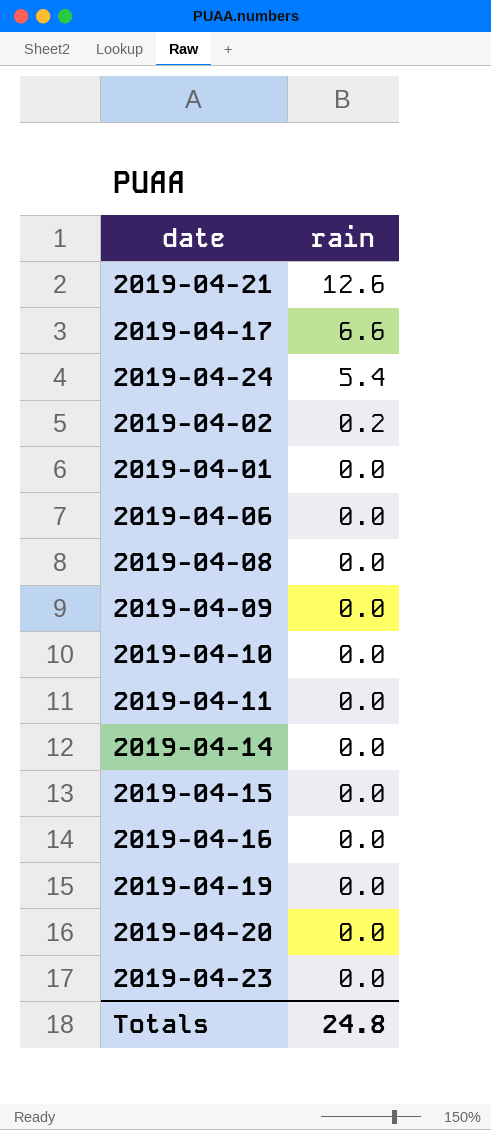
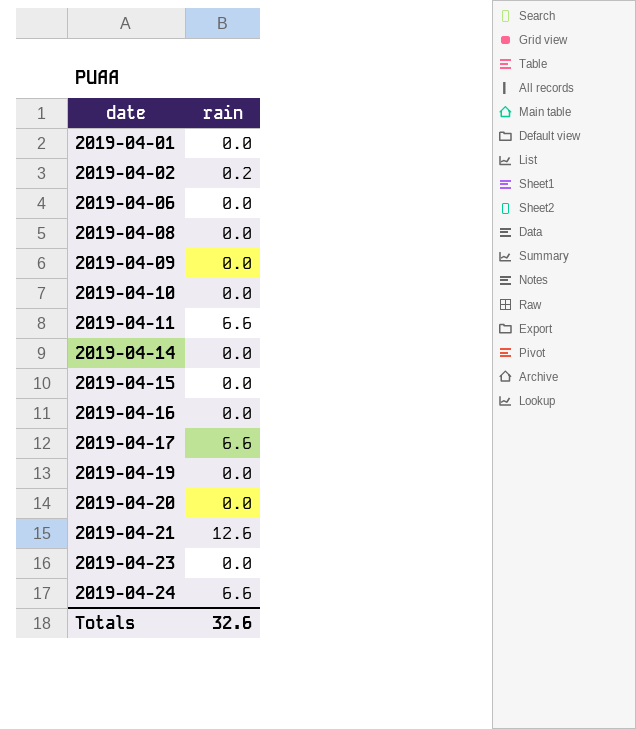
row order: rain descending -> date ascending
2019-04-11 | rain: 0.0 -> 6.6
2019-04-24 | rain: 5.4 -> 6.6
Totals | rain: 24.8 -> 32.6

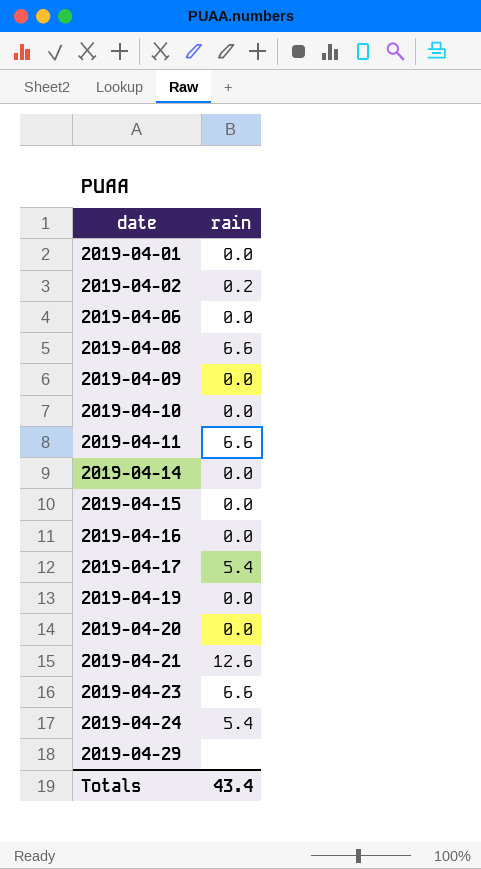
2019-04-08 | rain: 0.0 -> 6.6
2019-04-17 | rain: 6.6 -> 5.4
2019-04-23 | rain: 0.0 -> 6.6
2019-04-24 | rain: 6.6 -> 5.4
row 2019-04-29: none -> none
Totals | rain: 32.6 -> 43.4

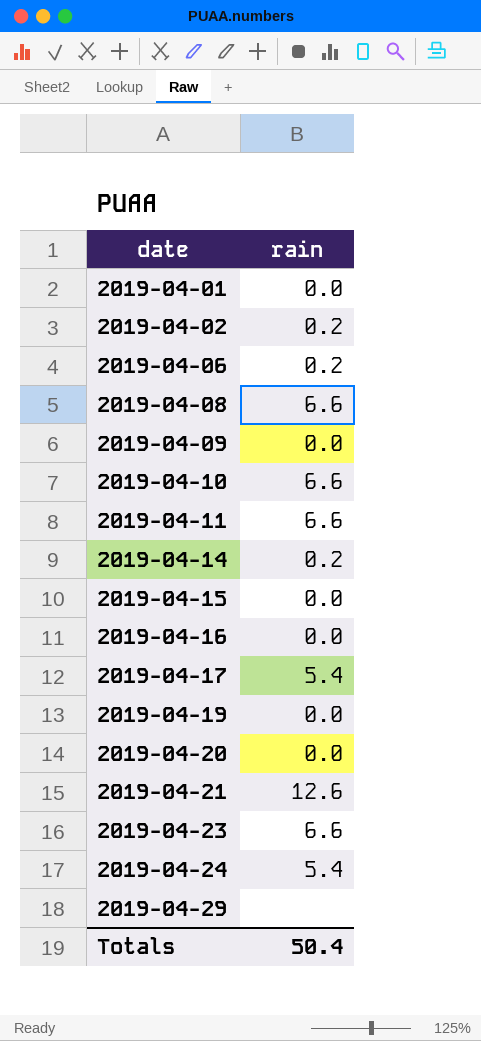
2019-04-06 | rain: 0.0 -> 0.2
2019-04-10 | rain: 0.0 -> 6.6
2019-04-14 | rain: 0.0 -> 0.2
Totals | rain: 43.4 -> 50.4

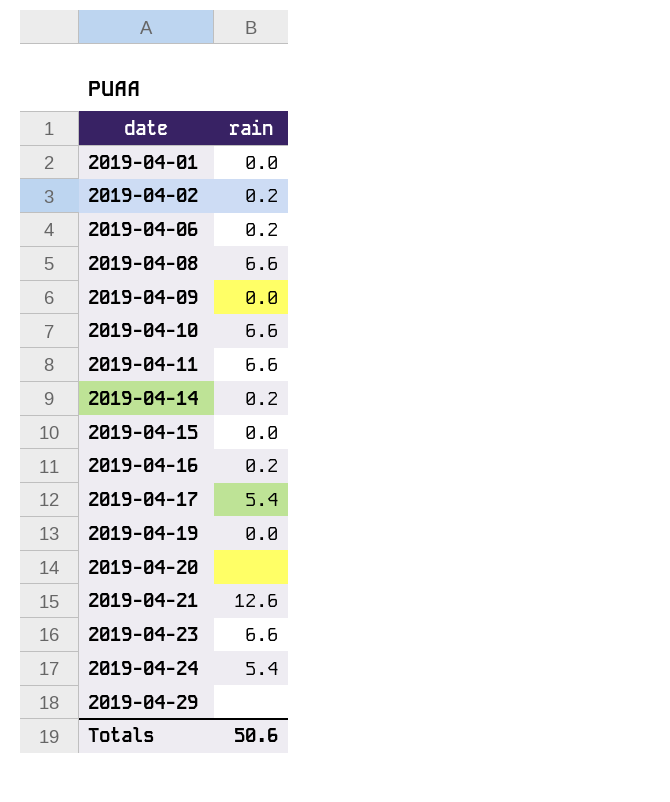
2019-04-16 | rain: 0.0 -> 0.2
2019-04-20 | rain: 0.0 -> none
Totals | rain: 50.4 -> 50.6

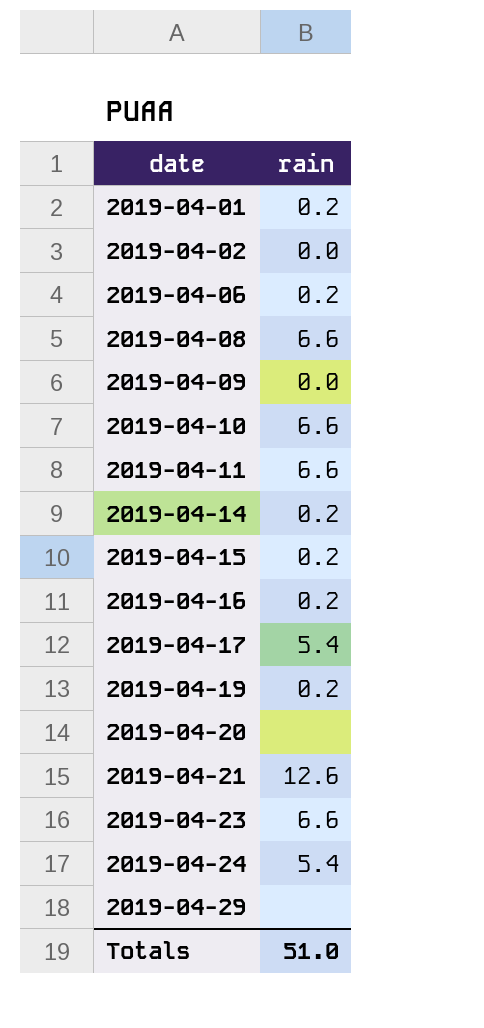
2019-04-01 | rain: 0.0 -> 0.2
2019-04-02 | rain: 0.2 -> 0.0
2019-04-15 | rain: 0.0 -> 0.2
2019-04-19 | rain: 0.0 -> 0.2
Totals | rain: 50.6 -> 51.0

